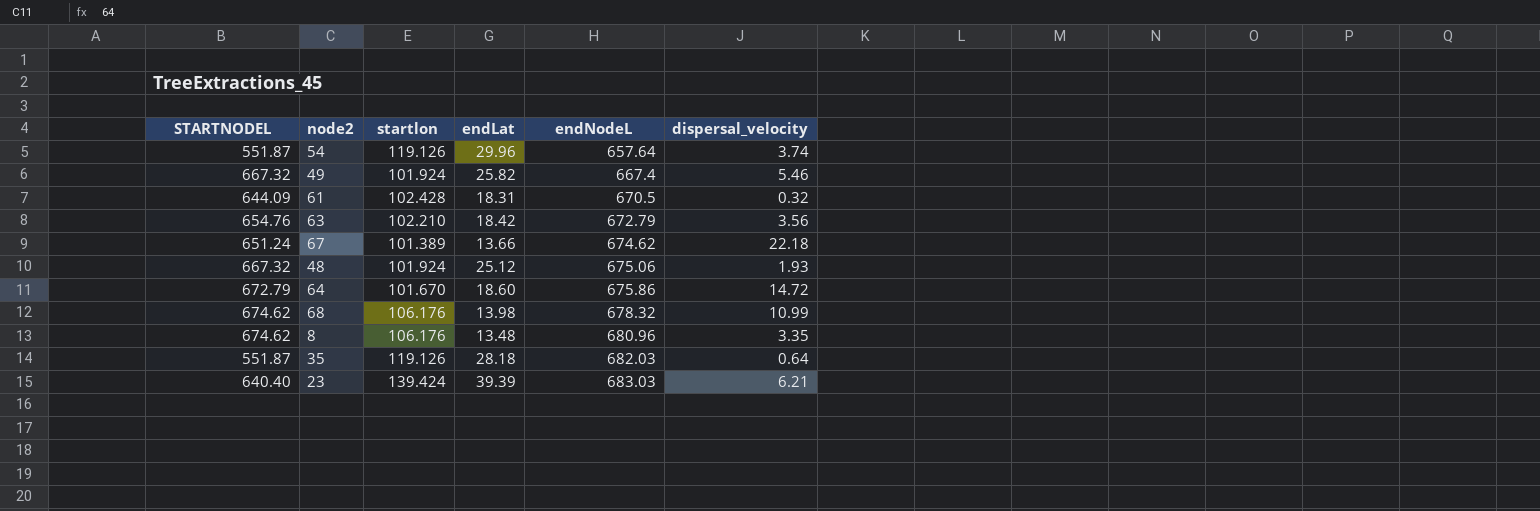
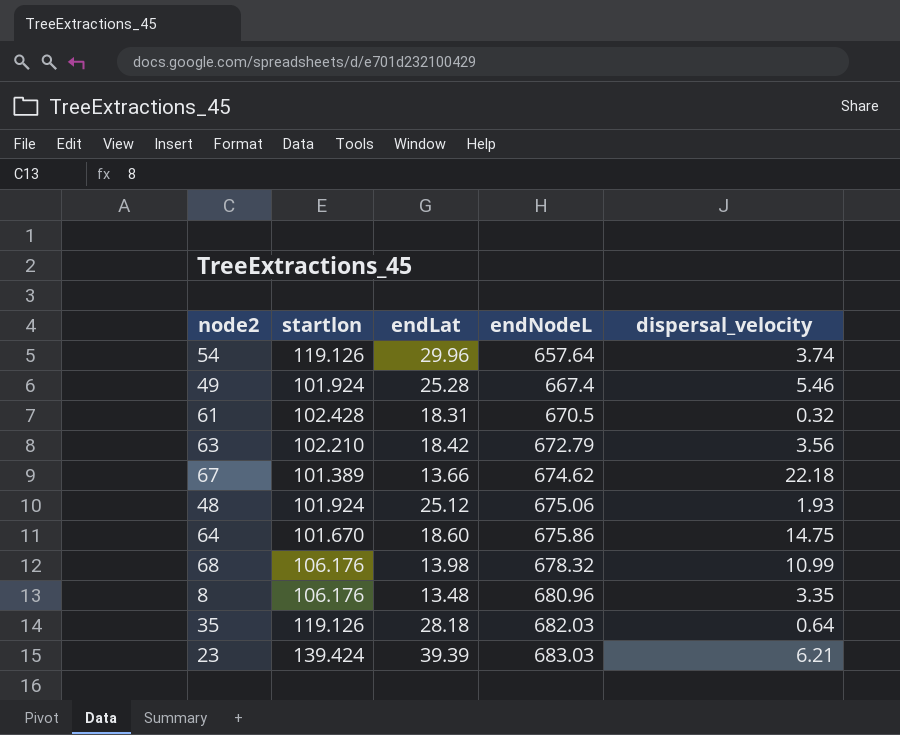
column STARTNODEL | position: 1 -> none
49 | endLat: 25.82 -> 25.28
64 | dispersal_velocity: 14.72 -> 14.75

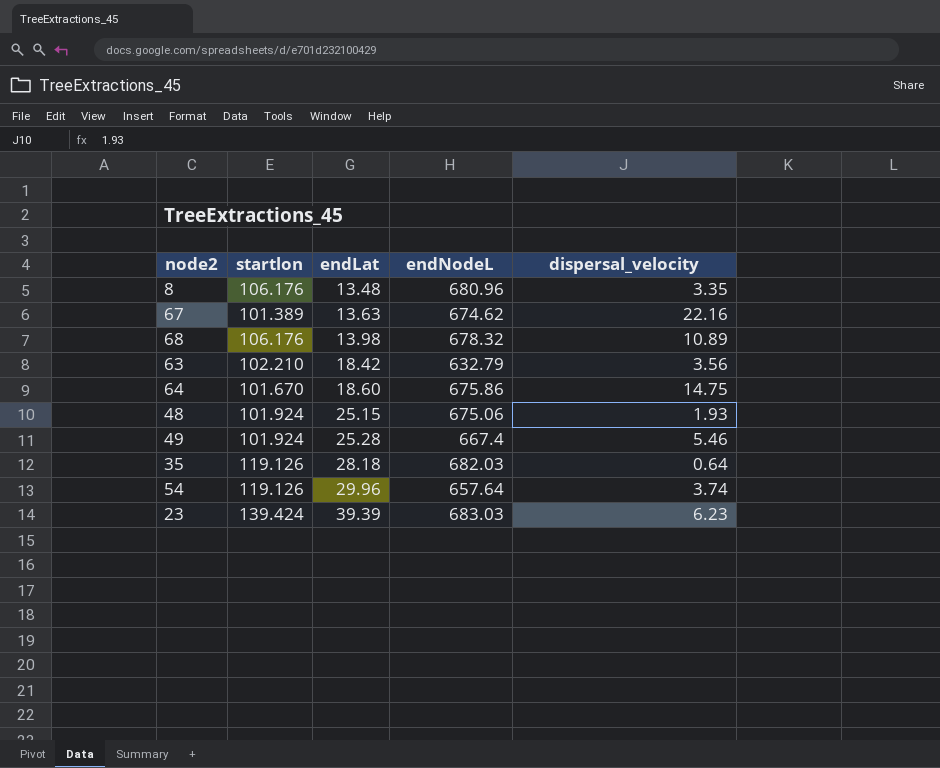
row order: endNodeL ascending -> endLat ascending
row 61: 102.428 | 18.31 | 670.5 | 0.32 -> none
67 | endLat: 13.66 -> 13.63
67 | dispersal_velocity: 22.18 -> 22.16
68 | dispersal_velocity: 10.99 -> 10.89
63 | endNodeL: 672.79 -> 632.79
48 | endLat: 25.12 -> 25.15
23 | dispersal_velocity: 6.21 -> 6.23

